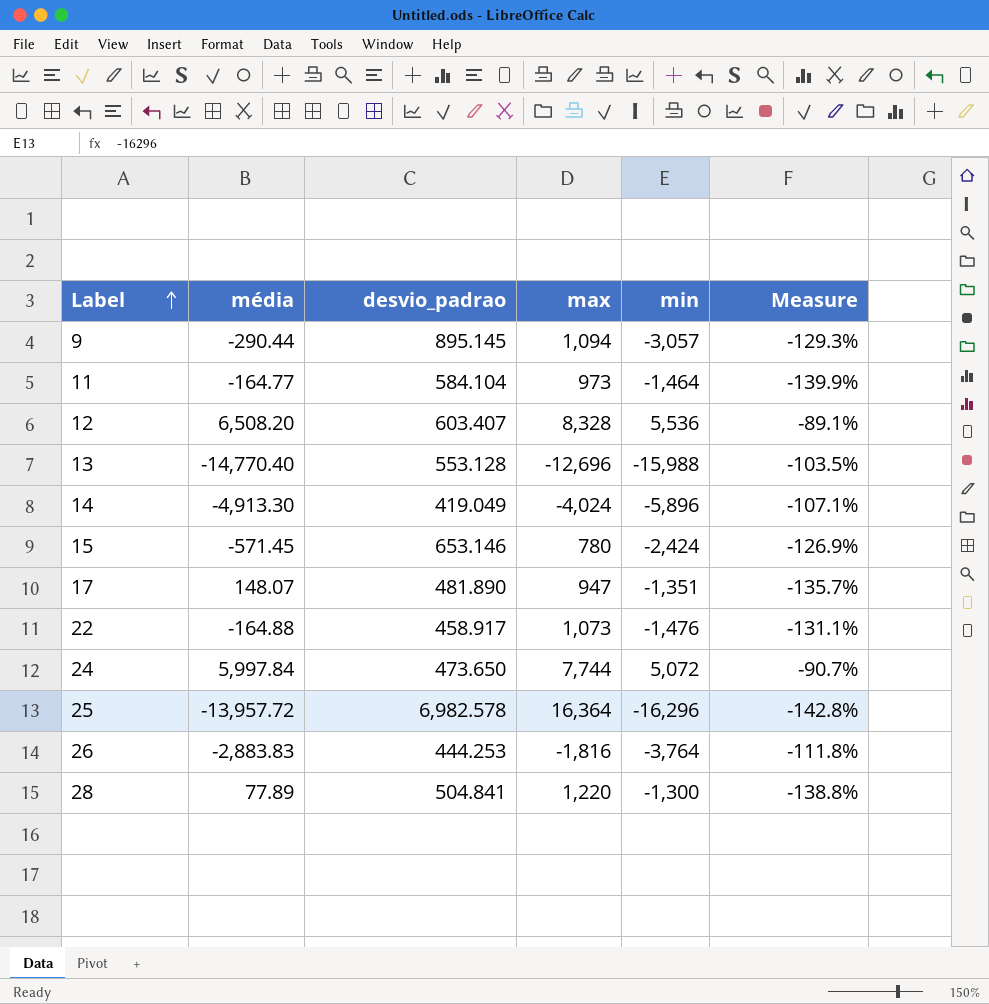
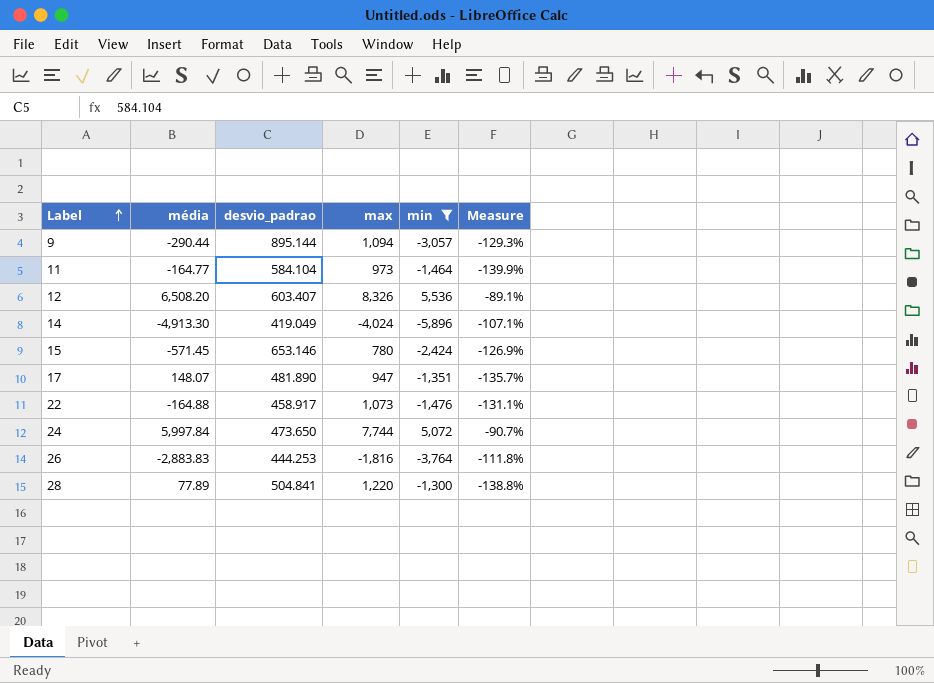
filter: none -> min >= -5,896
9 | desvio_padrao: 895.145 -> 895.144
12 | max: 8,328 -> 8,326

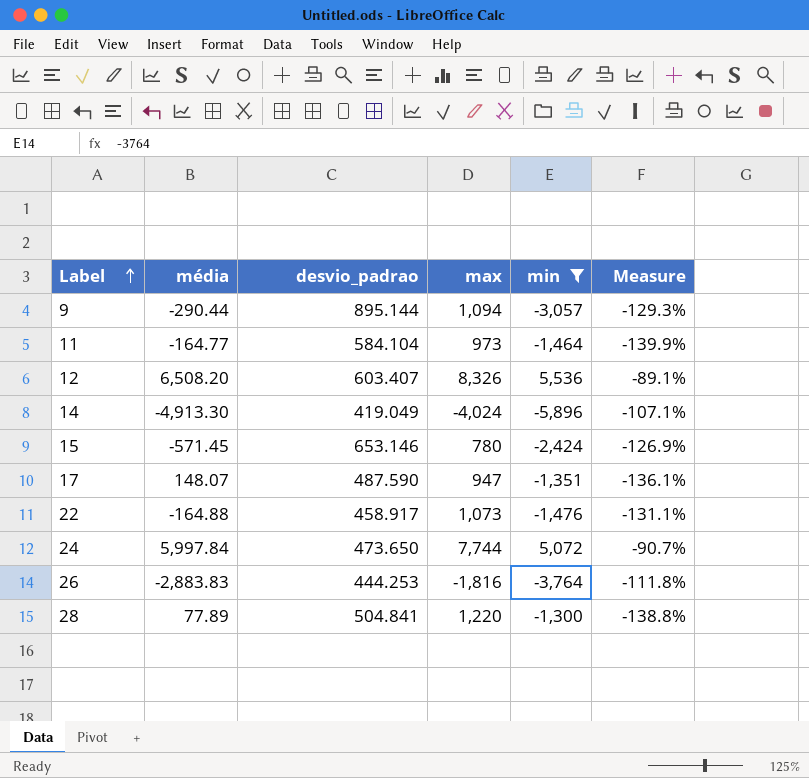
17 | desvio_padrao: 481.890 -> 487.590
17 | Measure: -135.7% -> -136.1%

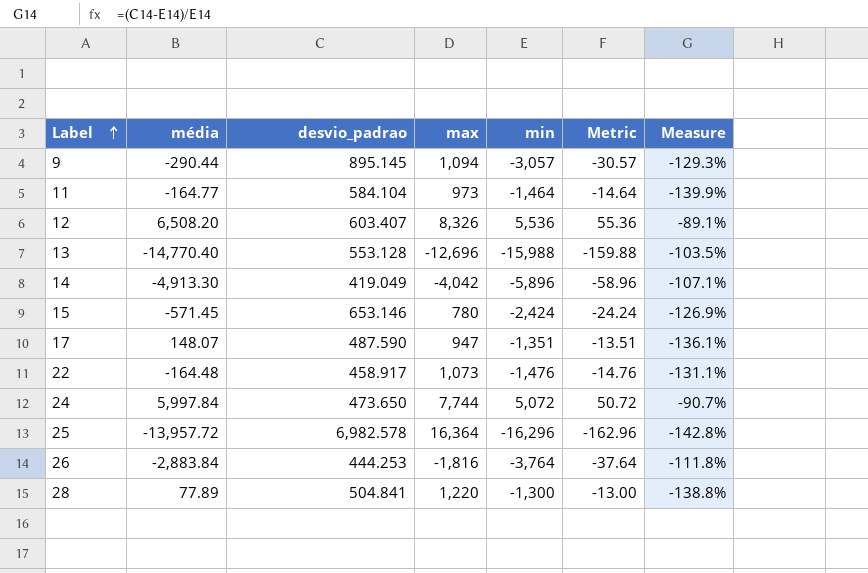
filter: min >= -5,896 -> none
column Metric | formula: none -> [min] * 0.01
9 | desvio_padrao: 895.144 -> 895.145
14 | max: -4,024 -> -4,042
22 | média: -164.88 -> -164.48
26 | média: -2,883.83 -> -2,883.84

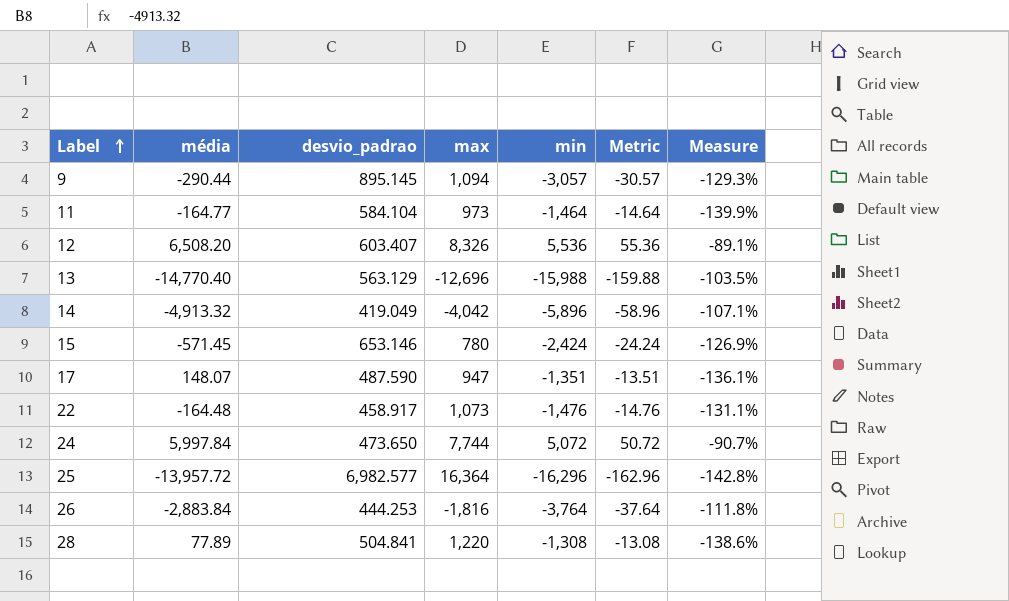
13 | desvio_padrao: 553.128 -> 563.129
14 | média: -4,913.30 -> -4,913.32
25 | desvio_padrao: 6,982.578 -> 6,982.577
28 | min: -1,300 -> -1,308
28 | Metric: -13.00 -> -13.08
28 | Measure: -138.8% -> -138.6%

